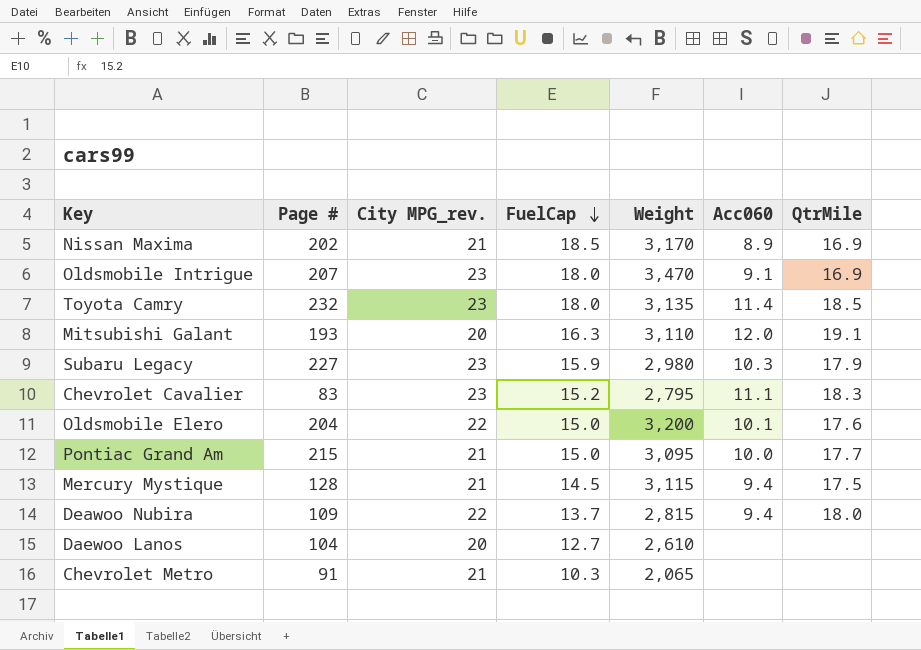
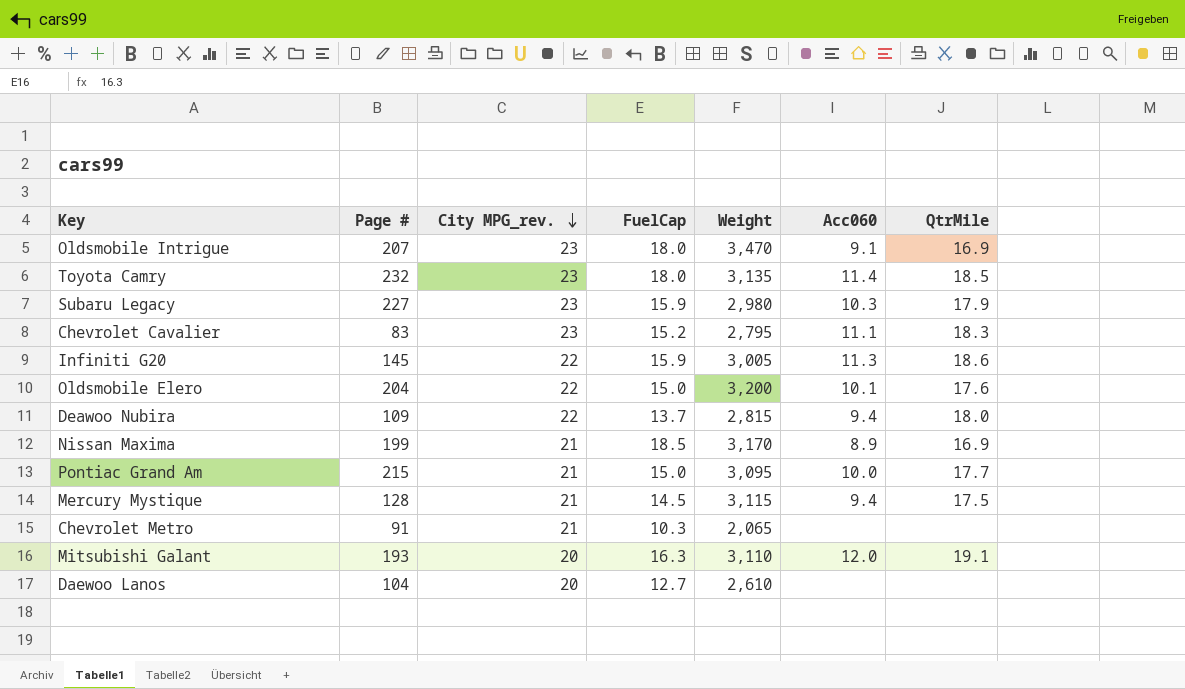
row order: FuelCap descending -> City MPG_rev. descending
row Infiniti G20: none -> 145 | 22 | 15.9 | 3,005 | 11.3 | 18.6
Nissan Maxima | Page #: 202 -> 199

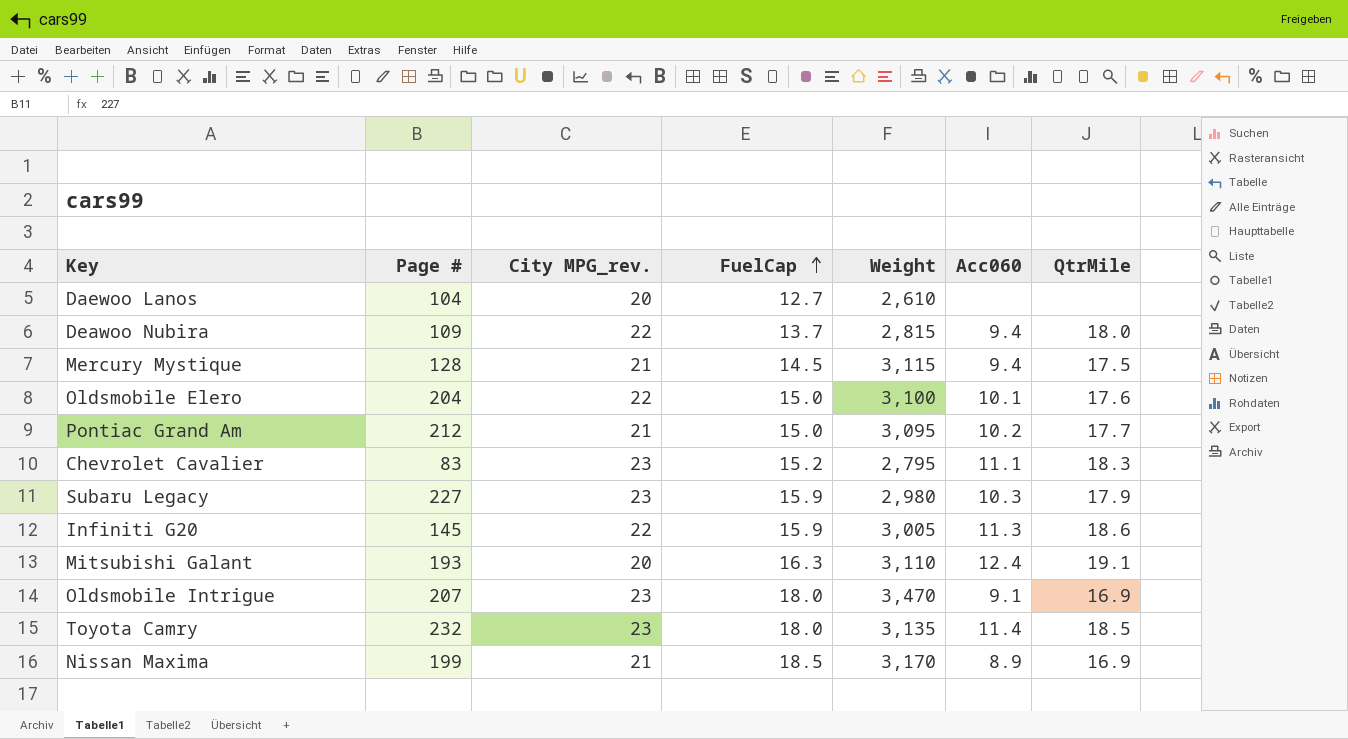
row order: City MPG_rev. descending -> FuelCap ascending
row Chevrolet Metro: 91 | 21 | 10.3 | 2,065 | none | none -> none
Oldsmobile Elero | Weight: 3,200 -> 3,100
Pontiac Grand Am | Page #: 215 -> 212
Pontiac Grand Am | Acc060: 10.0 -> 10.2
Mitsubishi Galant | Acc060: 12.0 -> 12.4

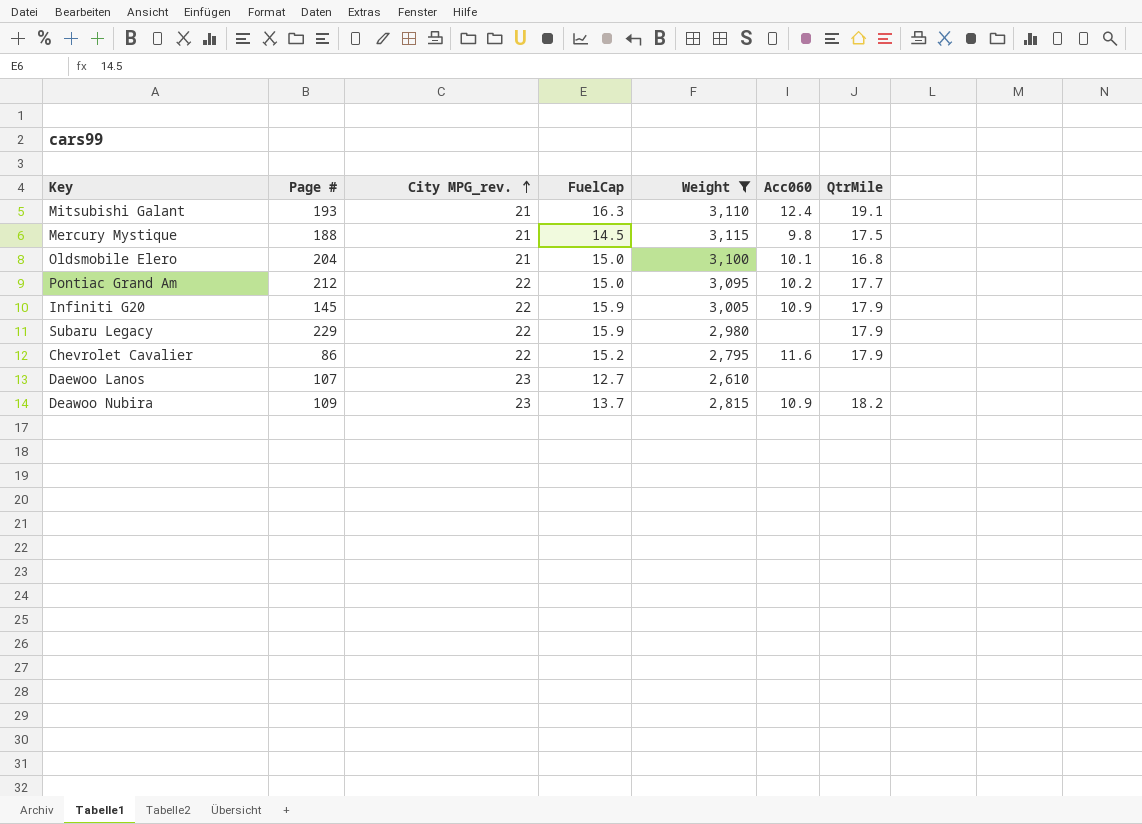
filter: none -> Weight <= 3,115
row order: FuelCap ascending -> City MPG_rev. ascending
Mitsubishi Galant | City MPG_rev.: 20 -> 21
Mercury Mystique | Page #: 128 -> 188
Mercury Mystique | Acc060: 9.4 -> 9.8
Oldsmobile Elero | City MPG_rev.: 22 -> 21
Oldsmobile Elero | QtrMile: 17.6 -> 16.8
Pontiac Grand Am | City MPG_rev.: 21 -> 22
Infiniti G20 | Acc060: 11.3 -> 10.9
Infiniti G20 | QtrMile: 18.6 -> 17.9
Subaru Legacy | Page #: 227 -> 229
Subaru Legacy | City MPG_rev.: 23 -> 22
Subaru Legacy | Acc060: 10.3 -> none
Chevrolet Cavalier | Page #: 83 -> 86
Chevrolet Cavalier | City MPG_rev.: 23 -> 22
Chevrolet Cavalier | Acc060: 11.1 -> 11.6
Chevrolet Cavalier | QtrMile: 18.3 -> 17.9
Daewoo Lanos | Page #: 104 -> 107
Daewoo Lanos | City MPG_rev.: 20 -> 23
Deawoo Nubira | City MPG_rev.: 22 -> 23
Deawoo Nubira | Acc060: 9.4 -> 10.9
Deawoo Nubira | QtrMile: 18.0 -> 18.2

